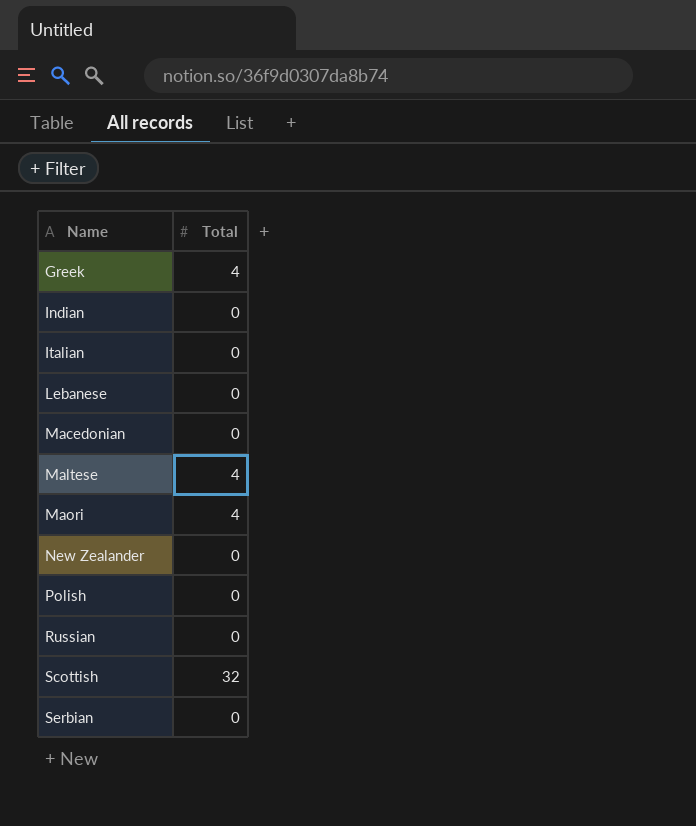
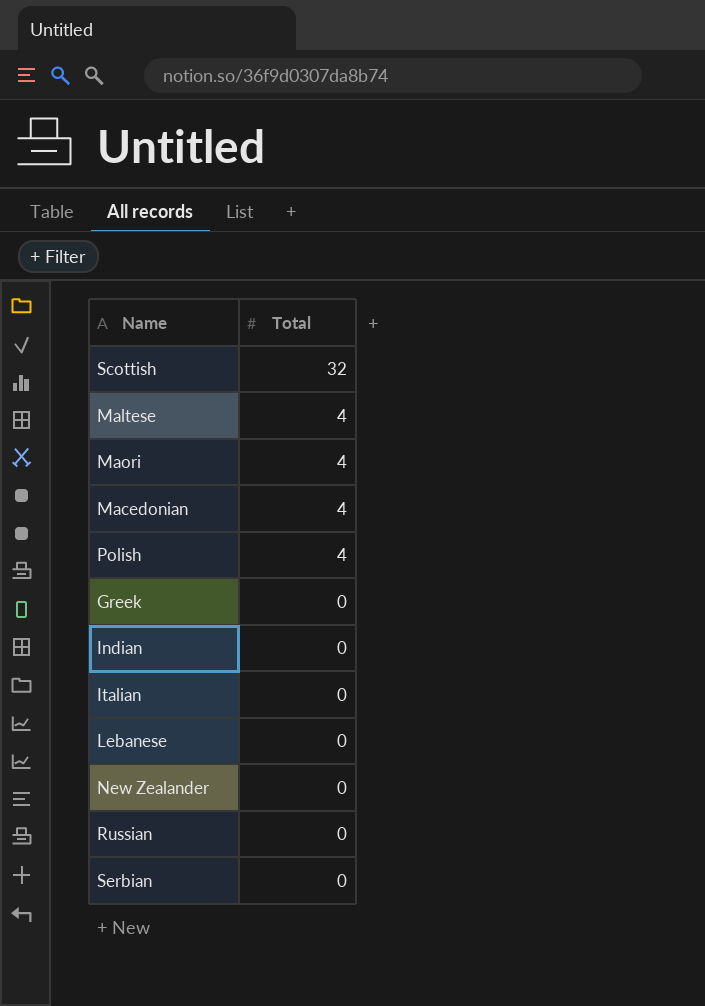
row order: Name ascending -> Total descending
Macedonian | Total: 0 -> 4
Polish | Total: 0 -> 4
Greek | Total: 4 -> 0

